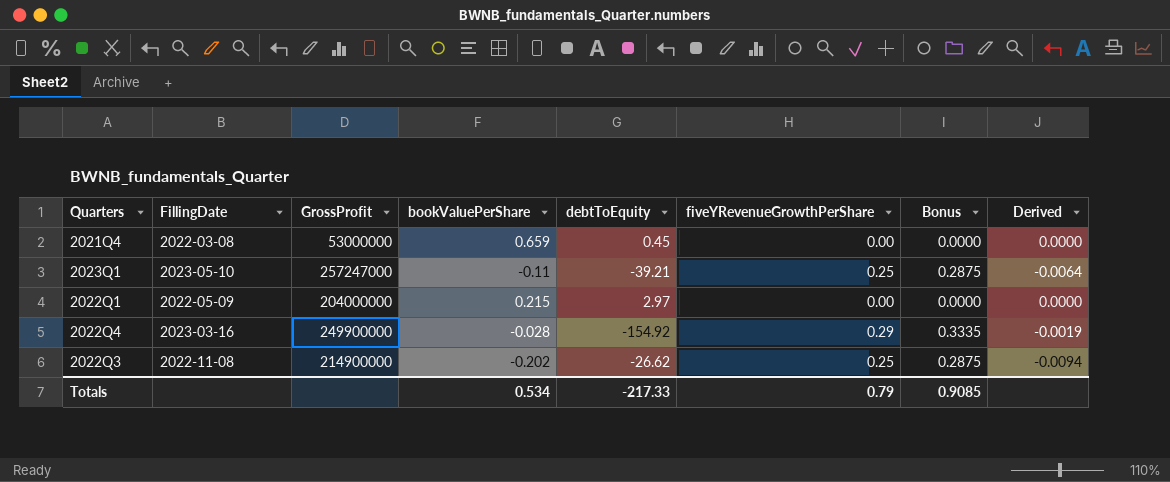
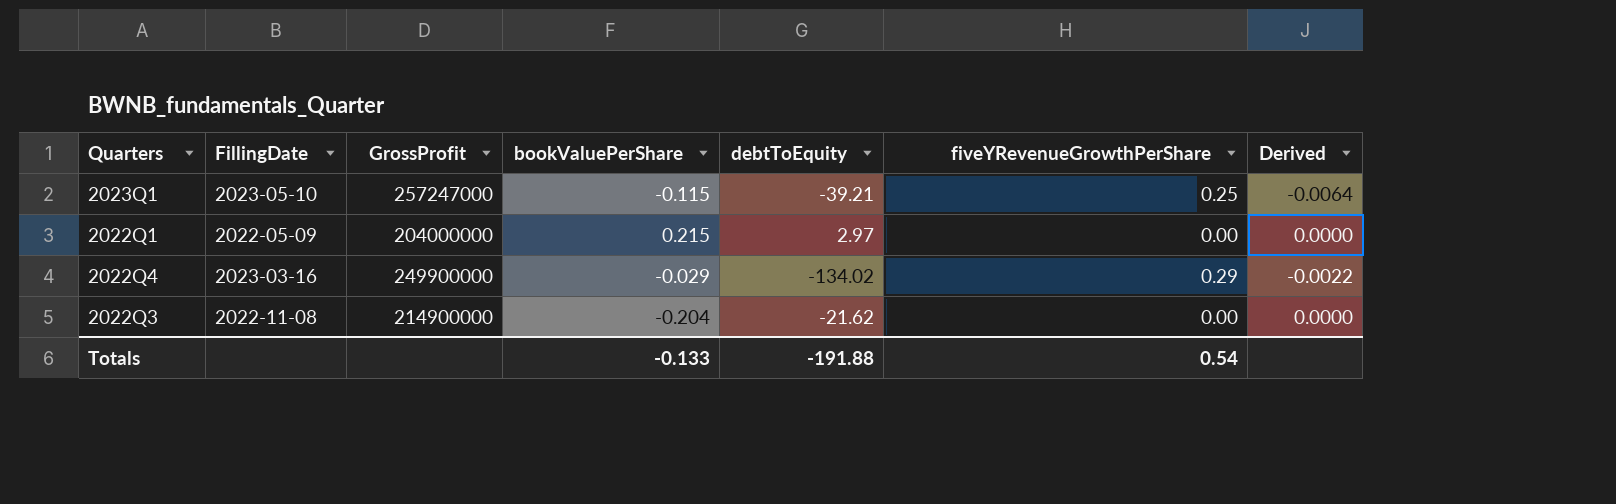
column Bonus | formula: [fiveYRevenueGrowthPerShare] * 1.15 -> none
row 2021Q4: 2022-03-08 | 53000000 | 0.659 | 0.45 | 0.00 | 0.0000 | 0.0000 -> none
2023Q1 | bookValuePerShare: -0.11 -> -0.115
2022Q4 | bookValuePerShare: -0.028 -> -0.029
2022Q4 | debtToEquity: -154.92 -> -134.02
2022Q4 | Derived: -0.0019 -> -0.0022
2022Q3 | bookValuePerShare: -0.202 -> -0.204
2022Q3 | debtToEquity: -26.62 -> -21.62
2022Q3 | fiveYRevenueGrowthPerShare: 0.25 -> 0.00
2022Q3 | Derived: -0.0094 -> 0.0000
Totals | bookValuePerShare: 0.534 -> -0.133
Totals | debtToEquity: -217.33 -> -191.88
Totals | fiveYRevenueGrowthPerShare: 0.79 -> 0.54

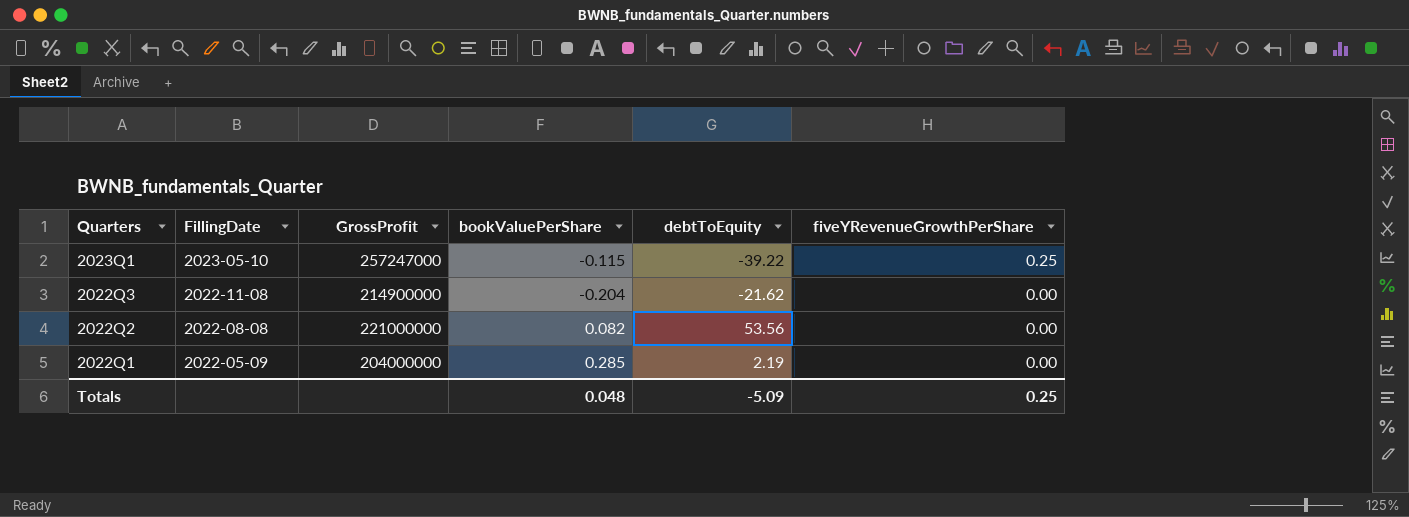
row order: none -> Quarters descending
column Derived | formula: [fiveYRevenueGrowthPerShare] / [debtToEquity] -> none
row 2022Q4: 2023-03-16 | 249900000 | -0.029 | -134.02 | 0.29 | -0.0022 -> none
2023Q1 | debtToEquity: -39.21 -> -39.22
row 2022Q2: none -> 2022-08-08 | 221000000 | 0.082 | 53.56 | 0.00
2022Q1 | bookValuePerShare: 0.215 -> 0.285
2022Q1 | debtToEquity: 2.97 -> 2.19
Totals | bookValuePerShare: -0.133 -> 0.048
Totals | debtToEquity: -191.88 -> -5.09
Totals | fiveYRevenueGrowthPerShare: 0.54 -> 0.25

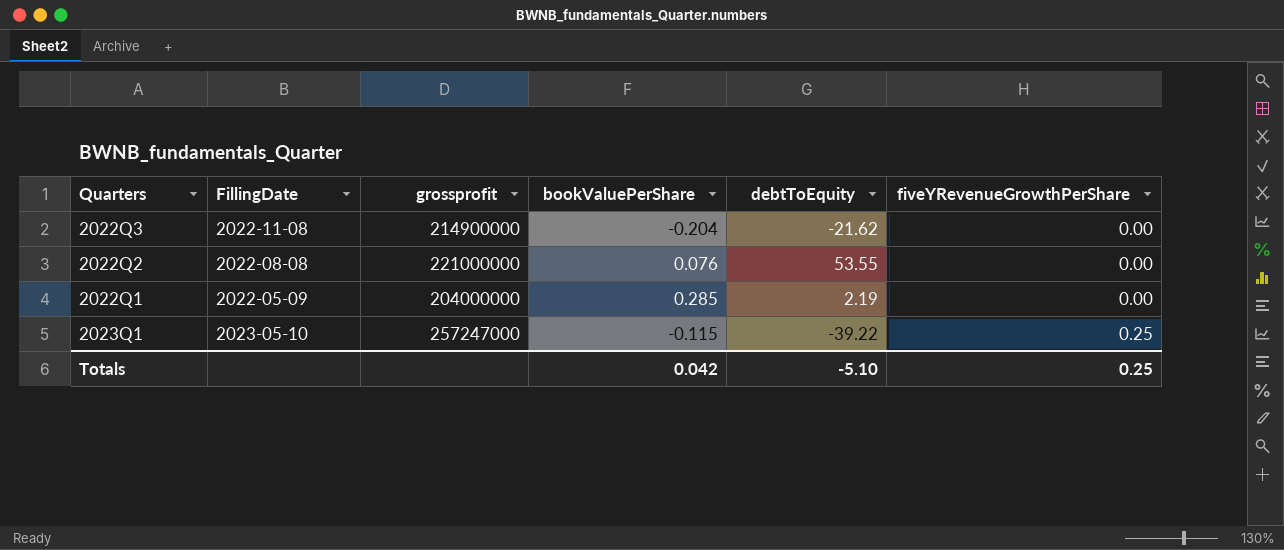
row order: Quarters descending -> fiveYRevenueGrowthPerShare ascending
column name: GrossProfit -> grossprofit
2022Q2 | bookValuePerShare: 0.082 -> 0.076
2022Q2 | debtToEquity: 53.56 -> 53.55
Totals | bookValuePerShare: 0.048 -> 0.042
Totals | debtToEquity: -5.09 -> -5.10

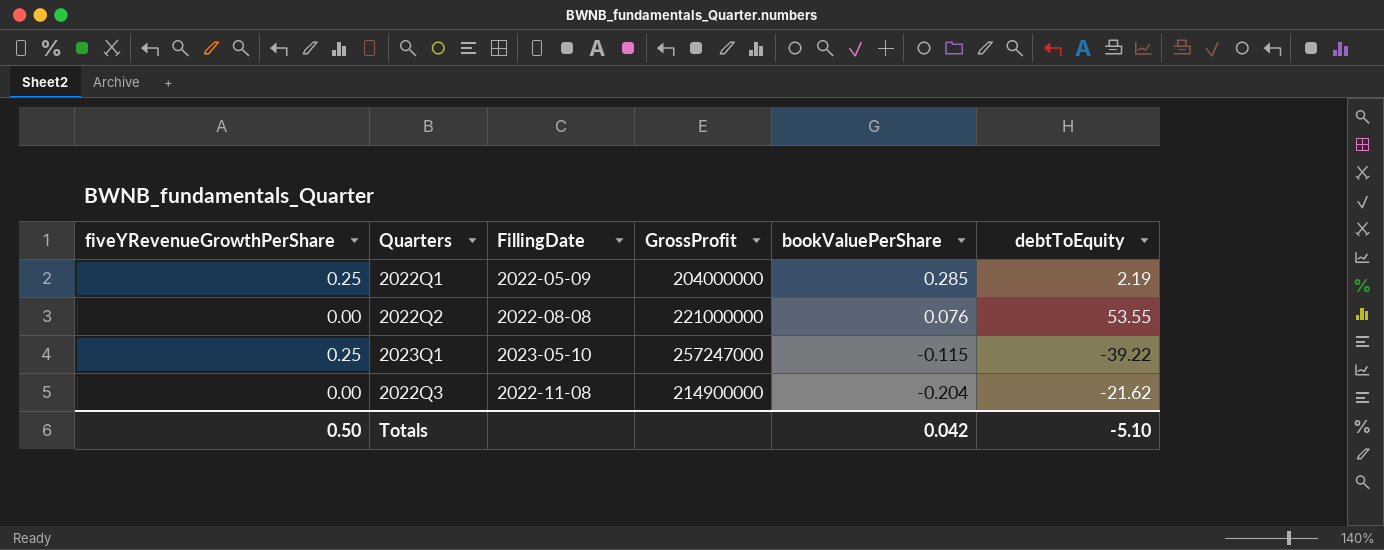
row order: fiveYRevenueGrowthPerShare ascending -> bookValuePerShare descending
column fiveYRevenueGrowthPerShare | position: 6 -> 1
column name: grossprofit -> GrossProfit
2022Q1 | fiveYRevenueGrowthPerShare: 0.00 -> 0.25
Totals | fiveYRevenueGrowthPerShare: 0.25 -> 0.50

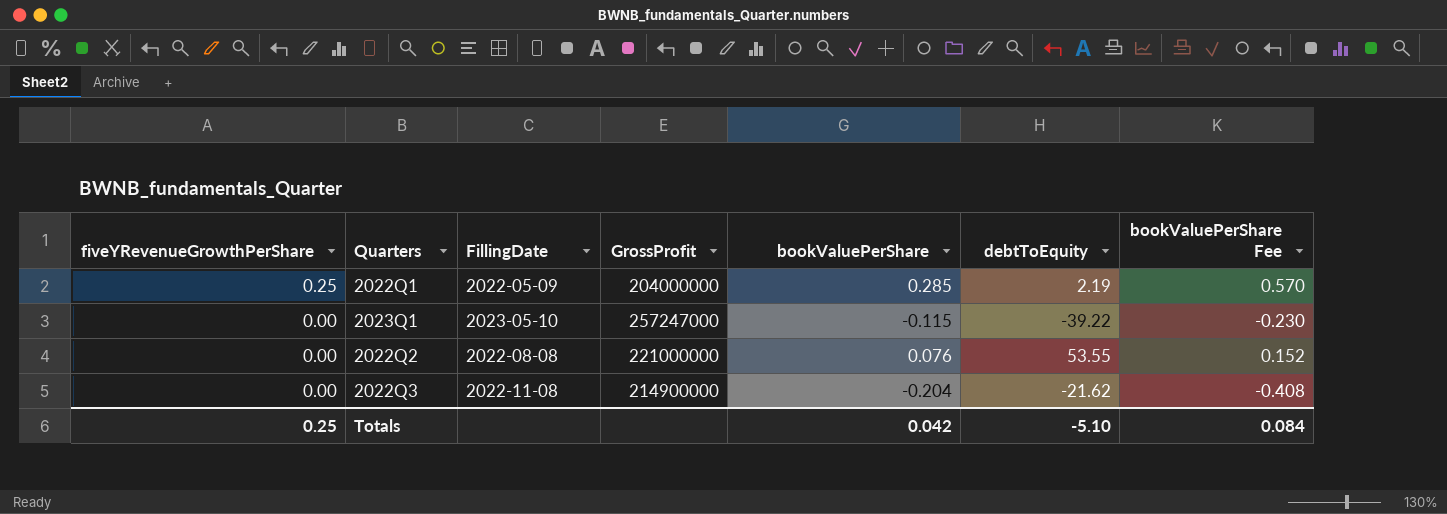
row order: bookValuePerShare descending -> fiveYRevenueGrowthPerShare descending
column bookValuePerShare Fee | formula: none -> [bookValuePerShare] * 2
2023Q1 | fiveYRevenueGrowthPerShare: 0.25 -> 0.00
Totals | fiveYRevenueGrowthPerShare: 0.50 -> 0.25

